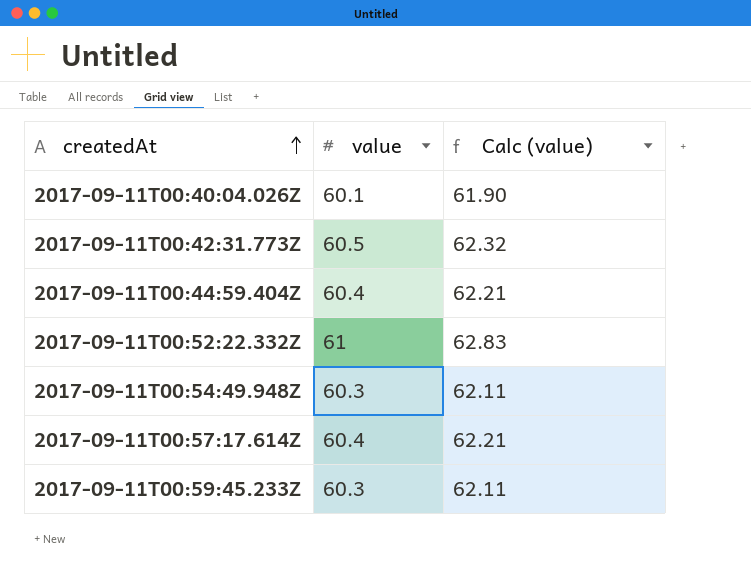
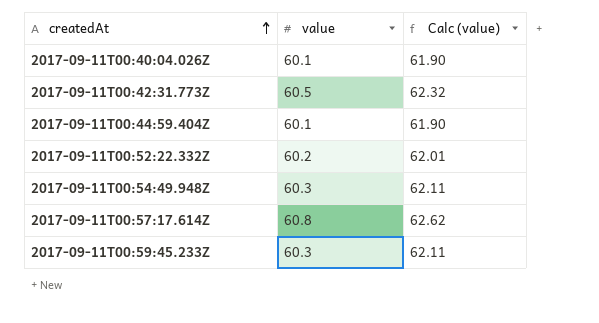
2017-09-11T00:44:59.404Z | value: 60.4 -> 60.1
2017-09-11T00:44:59.404Z | Calc (value): 62.21 -> 61.90
2017-09-11T00:52:22.332Z | value: 61 -> 60.2
2017-09-11T00:52:22.332Z | Calc (value): 62.83 -> 62.01
2017-09-11T00:57:17.614Z | value: 60.4 -> 60.8
2017-09-11T00:57:17.614Z | Calc (value): 62.21 -> 62.62

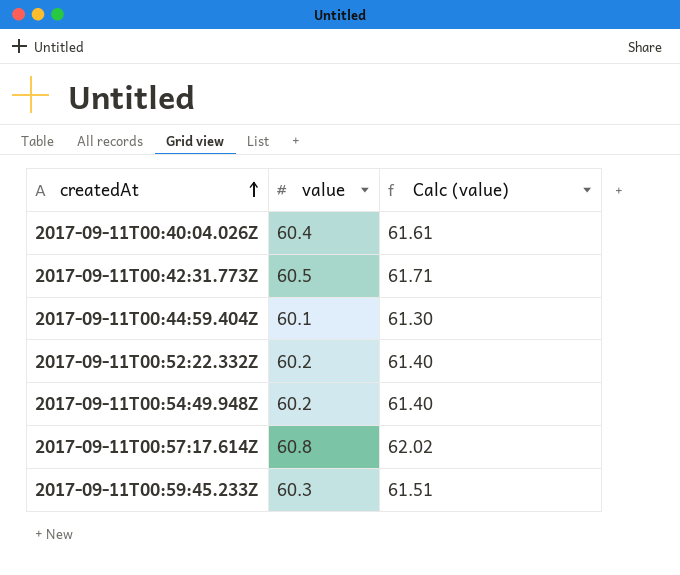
column Calc (value) | formula: [value] * 1.03 -> [value] * 1.02
2017-09-11T00:40:04.026Z | value: 60.1 -> 60.4
2017-09-11T00:54:49.948Z | value: 60.3 -> 60.2

